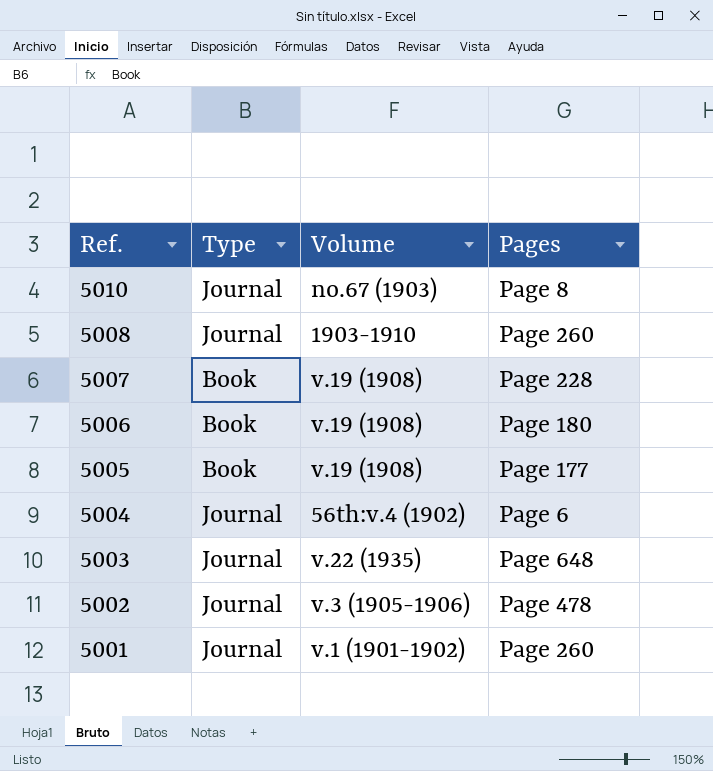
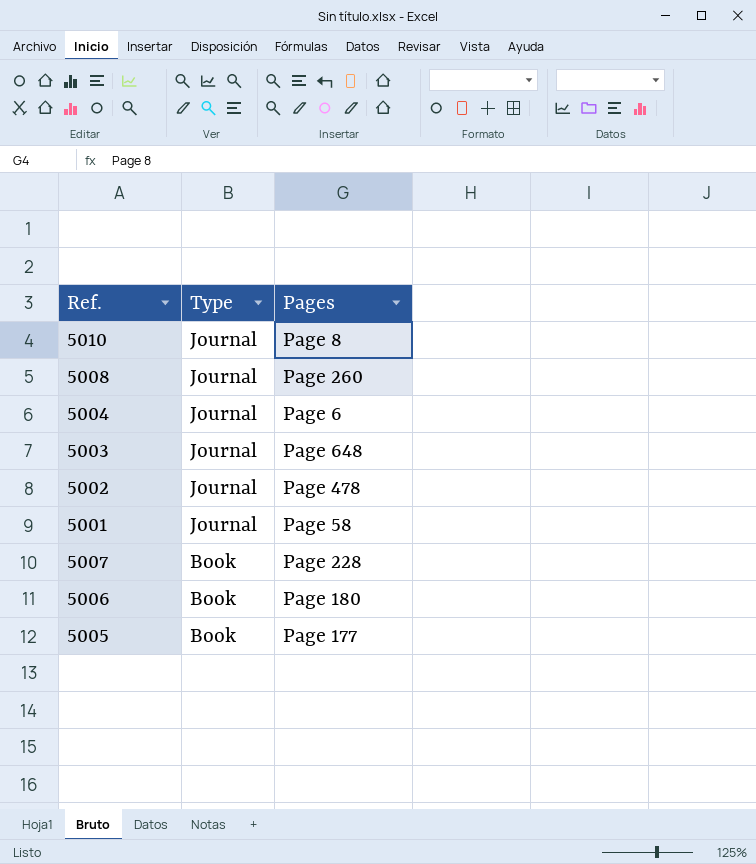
row order: Ref. descending -> Type descending
column Volume | position: 3 -> none
5001 | Pages: Page 260 -> Page 58

